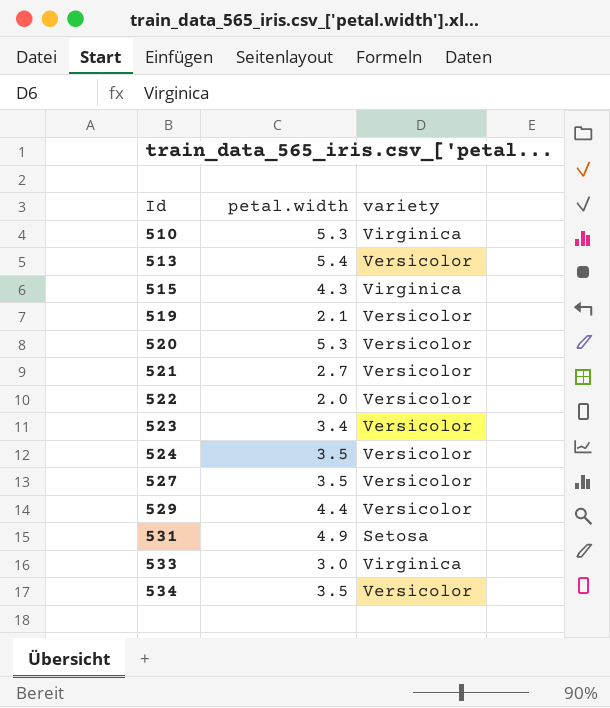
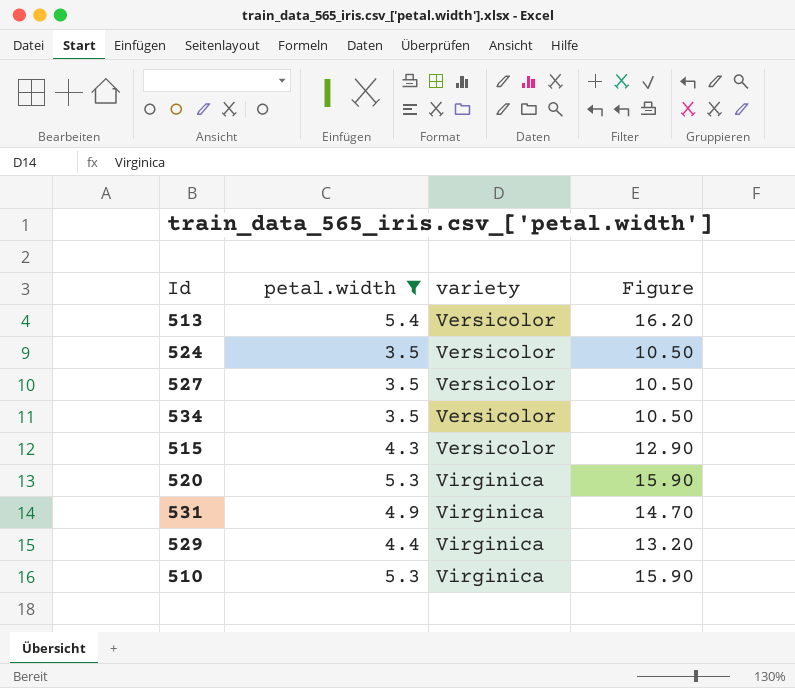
filter: none -> petal.width >= 3.5
row order: Id ascending -> variety ascending
column Figure | formula: none -> [petal.width] * 3
515 | variety: Virginica -> Versicolor
520 | variety: Versicolor -> Virginica
531 | variety: Setosa -> Virginica
529 | variety: Versicolor -> Virginica

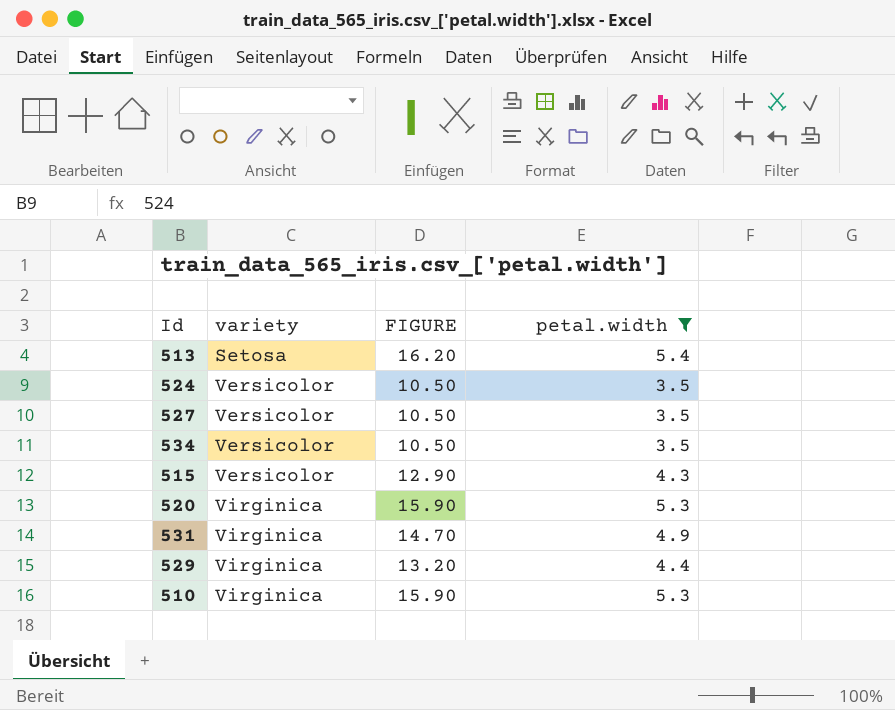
column name: Figure -> FIGURE
column petal.width | position: 2 -> 4
513 | variety: Versicolor -> Setosa

